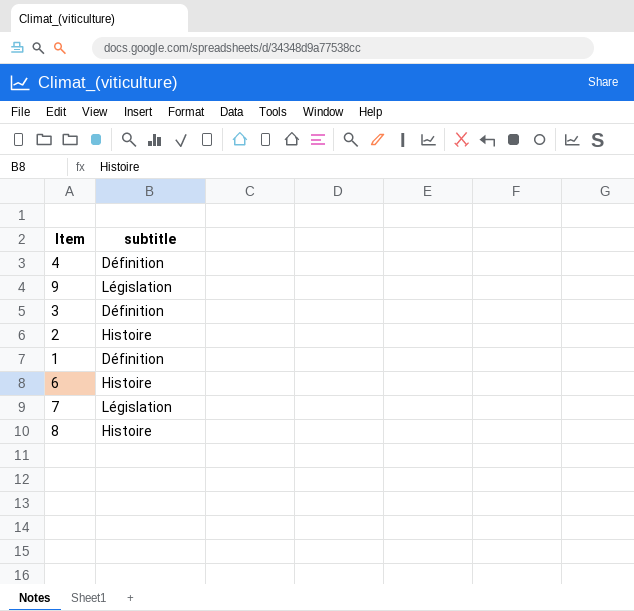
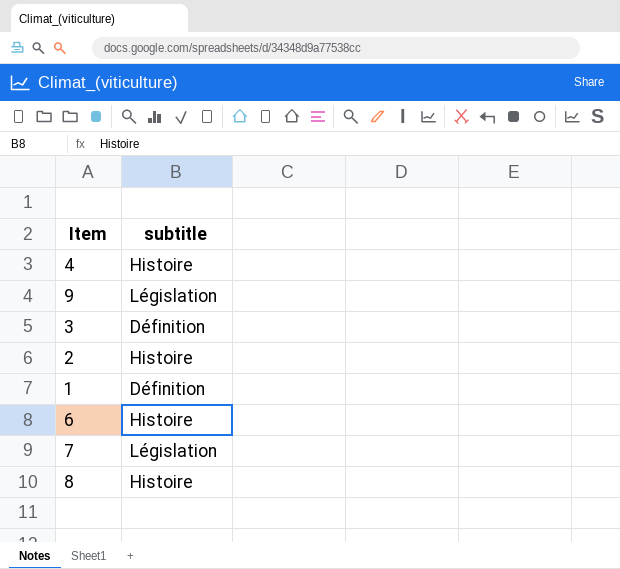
4 | subtitle: Définition -> Histoire

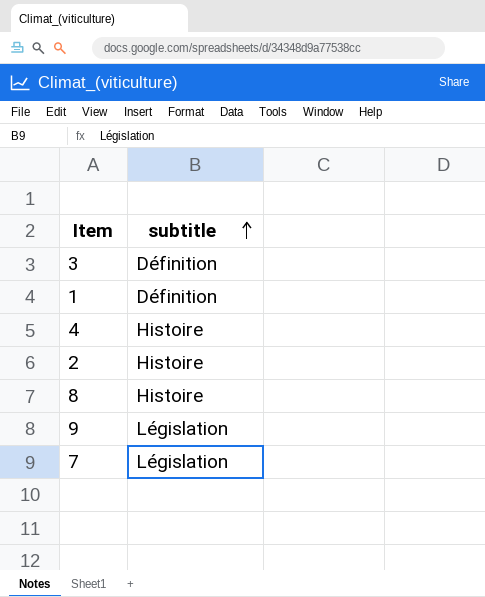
row order: none -> subtitle ascending
row 6: Histoire -> none

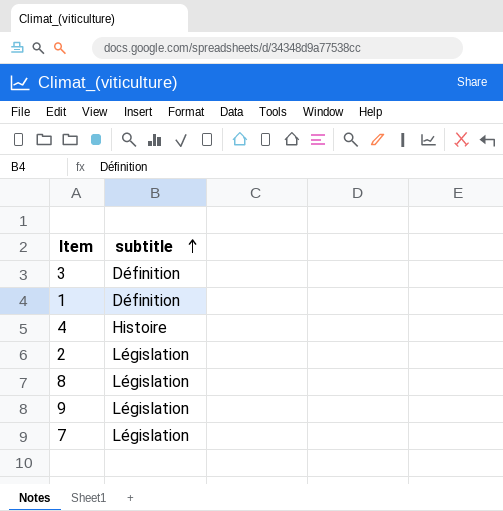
2 | subtitle: Histoire -> Législation
8 | subtitle: Histoire -> Législation

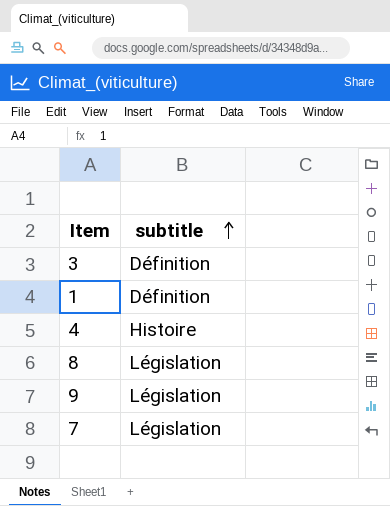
row 2: Législation -> none

